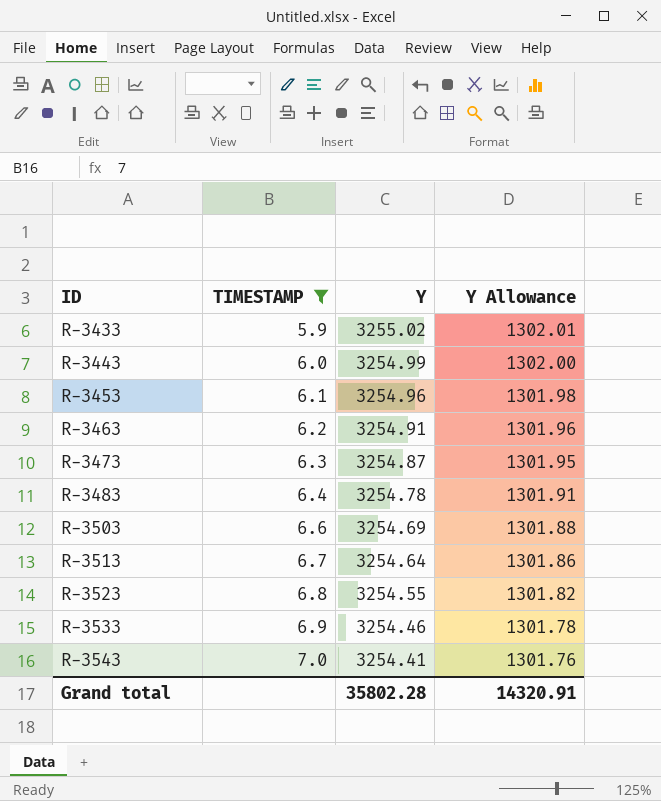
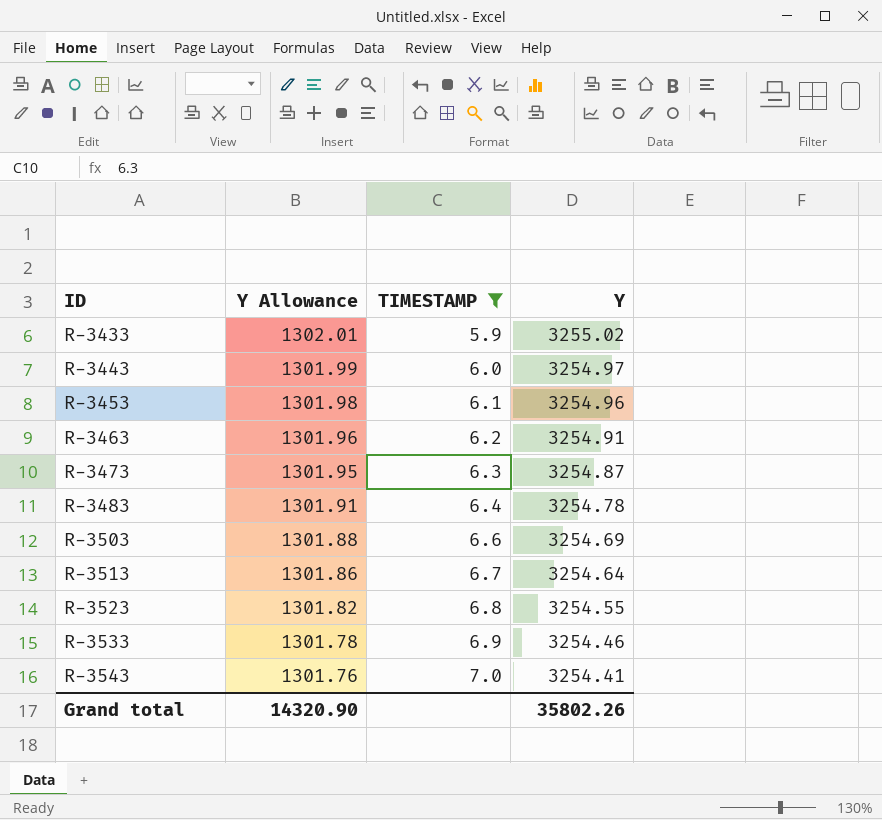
column Y Allowance | position: 4 -> 2
R-3443 | Y Allowance: 1302.00 -> 1301.99
R-3443 | Y: 3254.99 -> 3254.97
Grand total | Y Allowance: 14320.91 -> 14320.90
Grand total | Y: 35802.28 -> 35802.26

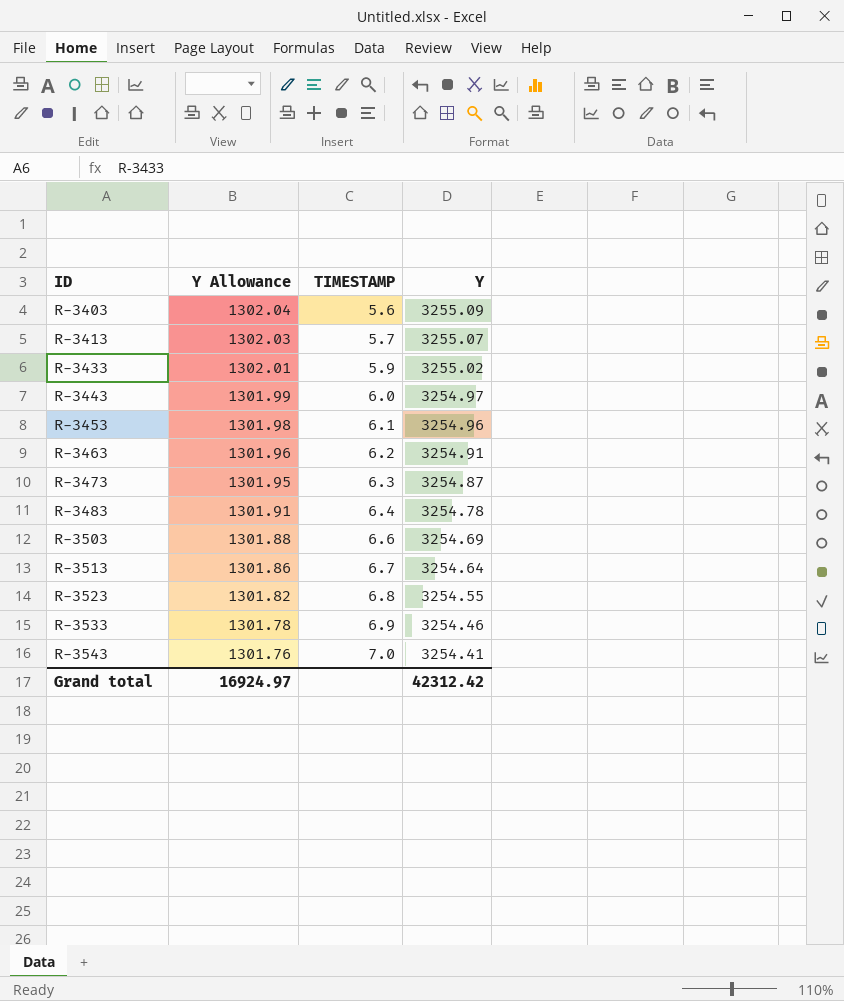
filter: TIMESTAMP >= 5.9 -> none
Grand total | Y Allowance: 14320.90 -> 16924.97
Grand total | Y: 35802.26 -> 42312.42

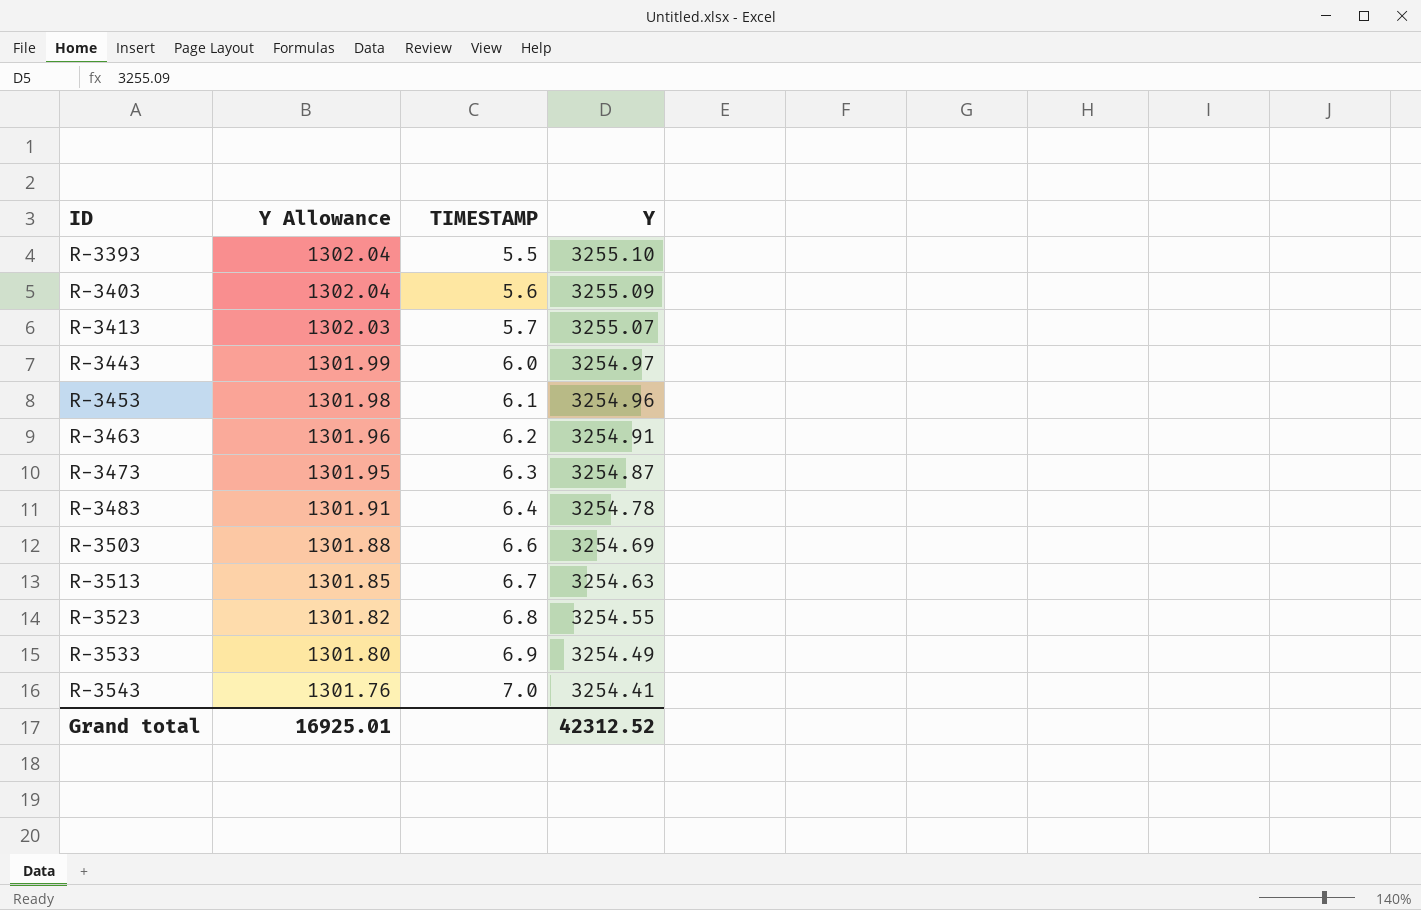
row R-3433: 1302.01 | 5.9 | 3255.02 -> none
row R-3393: none -> 1302.04 | 5.5 | 3255.10
R-3513 | Y Allowance: 1301.86 -> 1301.85
R-3513 | Y: 3254.64 -> 3254.63
R-3533 | Y Allowance: 1301.78 -> 1301.80
R-3533 | Y: 3254.46 -> 3254.49
Grand total | Y Allowance: 16924.97 -> 16925.01
Grand total | Y: 42312.42 -> 42312.52

